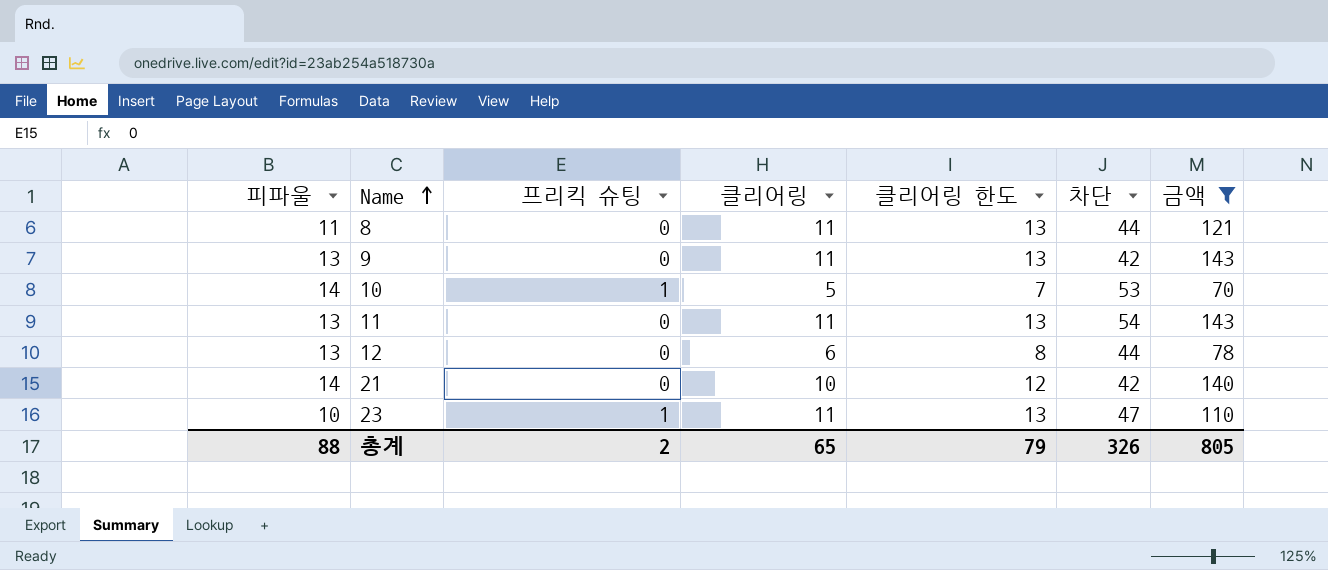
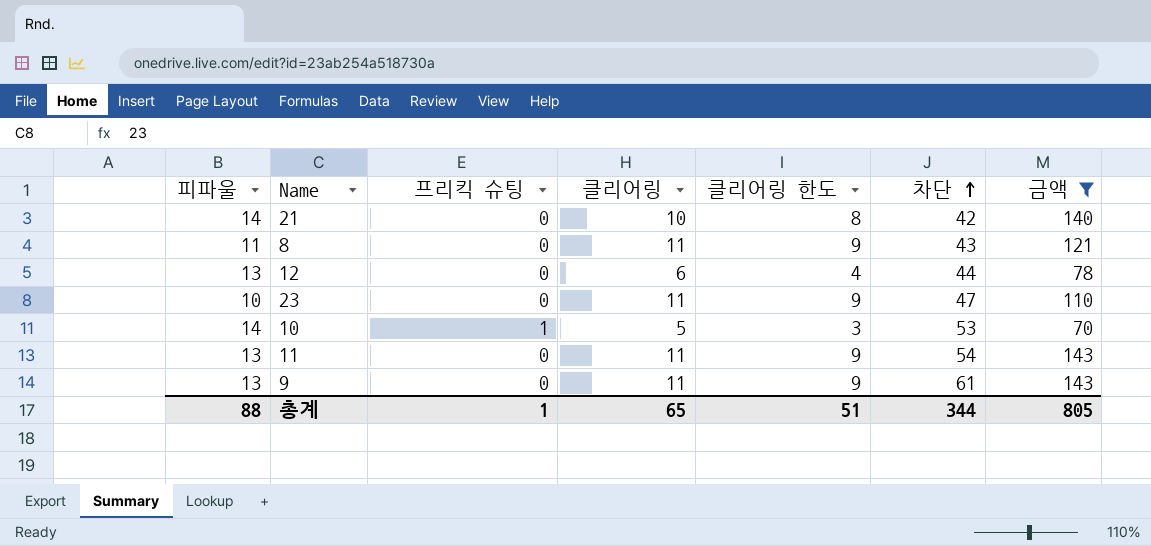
row order: Name ascending -> 차단 ascending
column 클리어링 한도 | formula: [클리어링] + 2 -> [클리어링] - 2
8 | 차단: 44 -> 43
23 | 프리킥 슈팅: 1 -> 0
9 | 차단: 42 -> 61
총계 | 프리킥 슈팅: 2 -> 1
총계 | 클리어링 한도: 79 -> 51
총계 | 차단: 326 -> 344

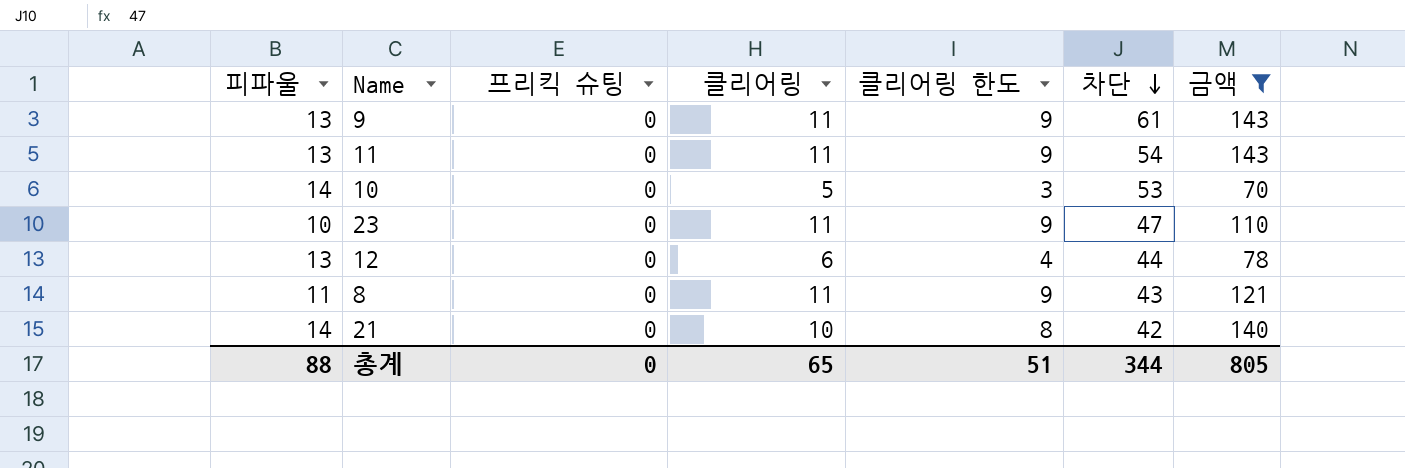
row order: 차단 ascending -> 차단 descending
10 | 프리킥 슈팅: 1 -> 0
총계 | 프리킥 슈팅: 1 -> 0

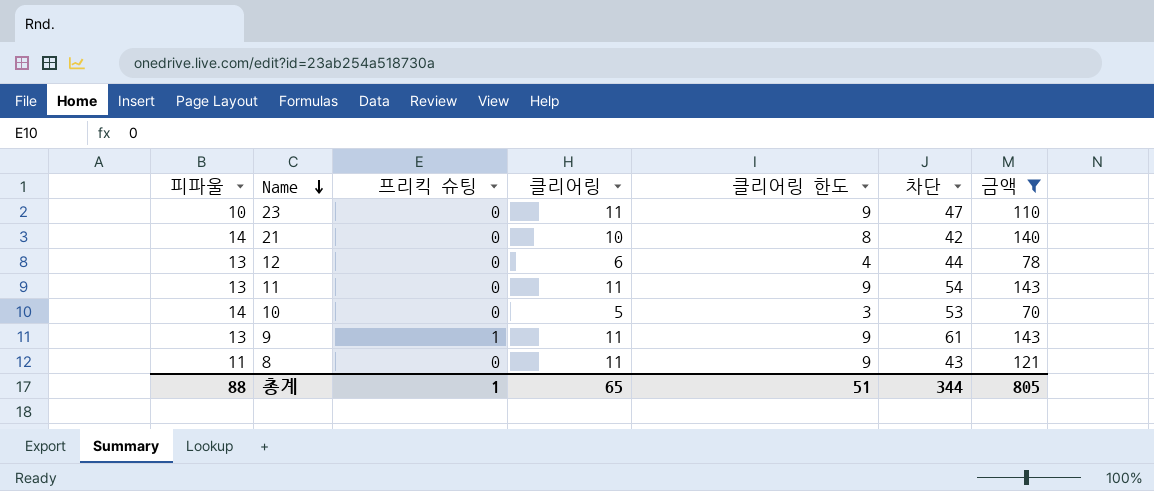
row order: 차단 descending -> Name descending
9 | 프리킥 슈팅: 0 -> 1
총계 | 프리킥 슈팅: 0 -> 1

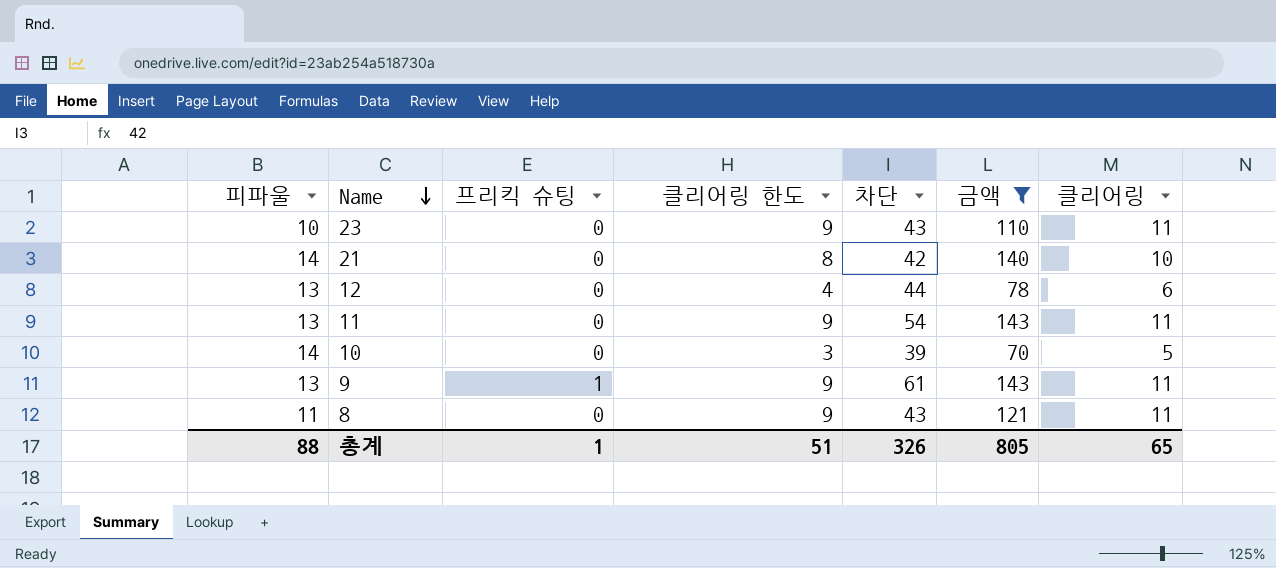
column 클리어링 | position: 4 -> 7
23 | 차단: 47 -> 43
10 | 차단: 53 -> 39
총계 | 차단: 344 -> 326

